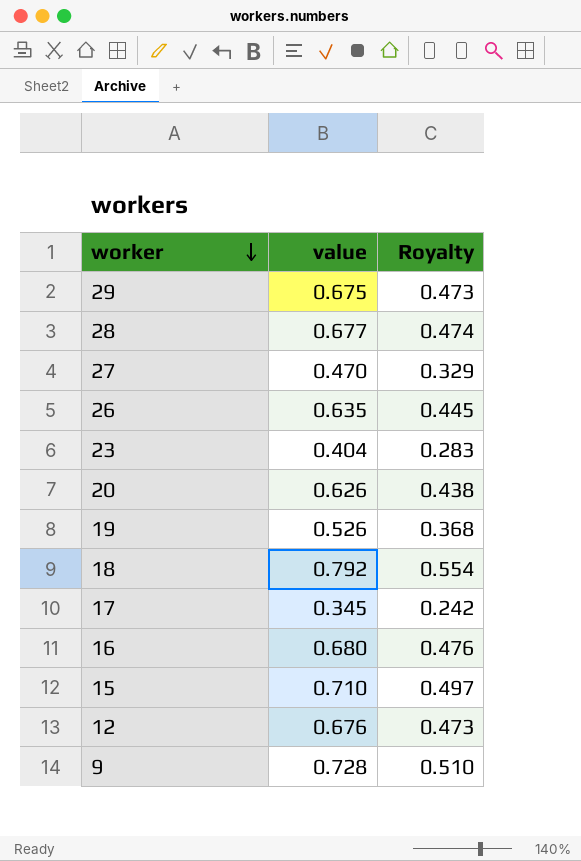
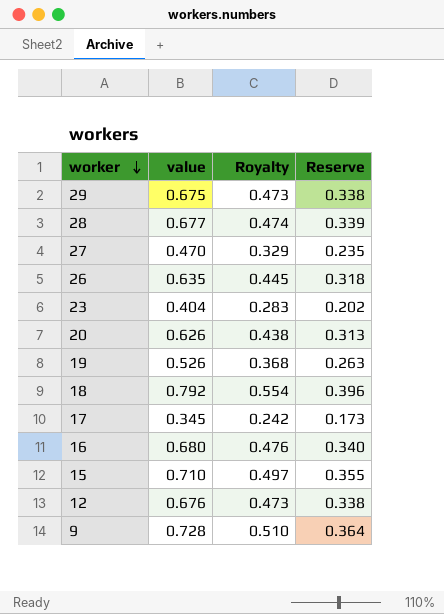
column Reserve | formula: none -> [value] * 0.5

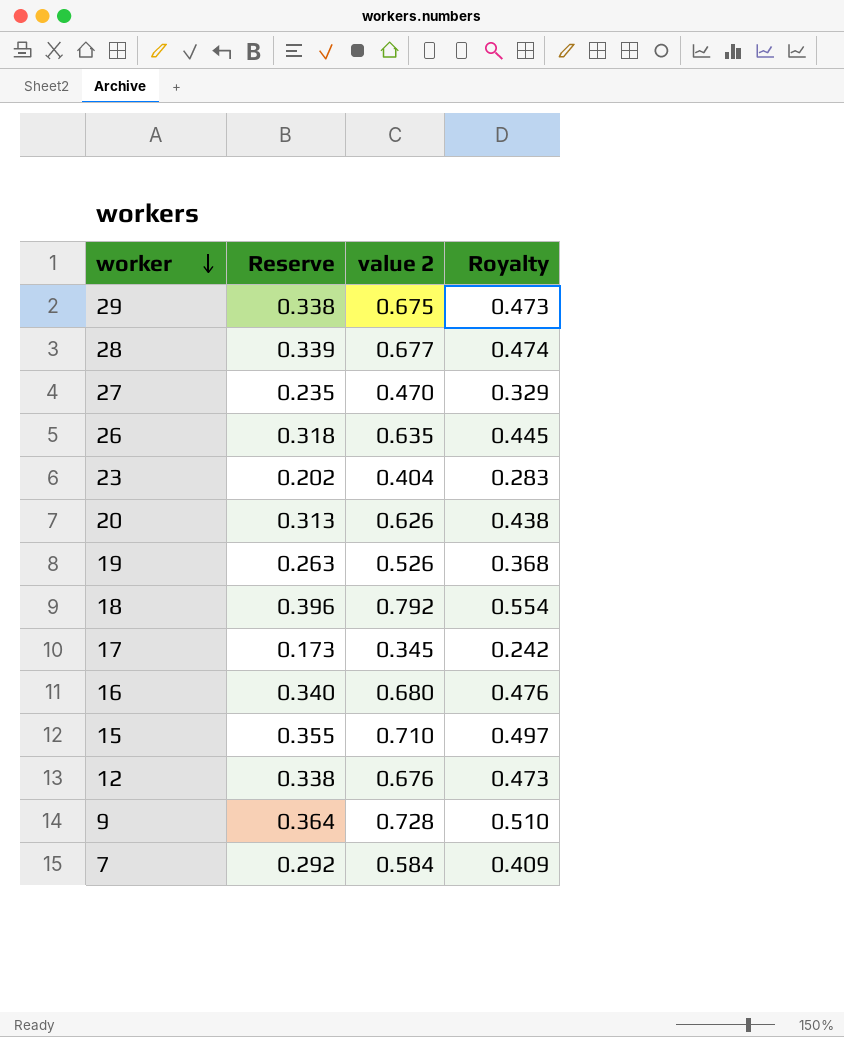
column Reserve | position: 4 -> 2
column name: value -> value 2
row 7: none -> 0.292 | 0.584 | 0.409

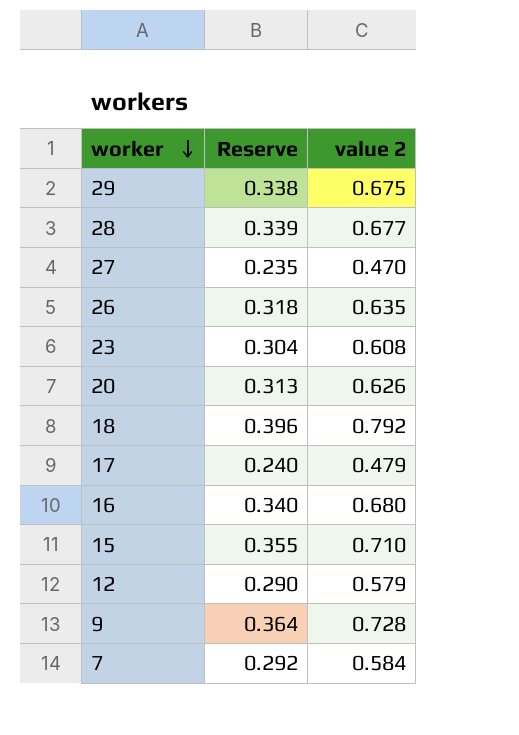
column Royalty | formula: [value 2] * 0.7 -> none
row 19: 0.263 | 0.526 | 0.368 -> none
23 | Reserve: 0.202 -> 0.304
23 | value 2: 0.404 -> 0.608
17 | Reserve: 0.173 -> 0.240
17 | value 2: 0.345 -> 0.479
12 | Reserve: 0.338 -> 0.290
12 | value 2: 0.676 -> 0.579

